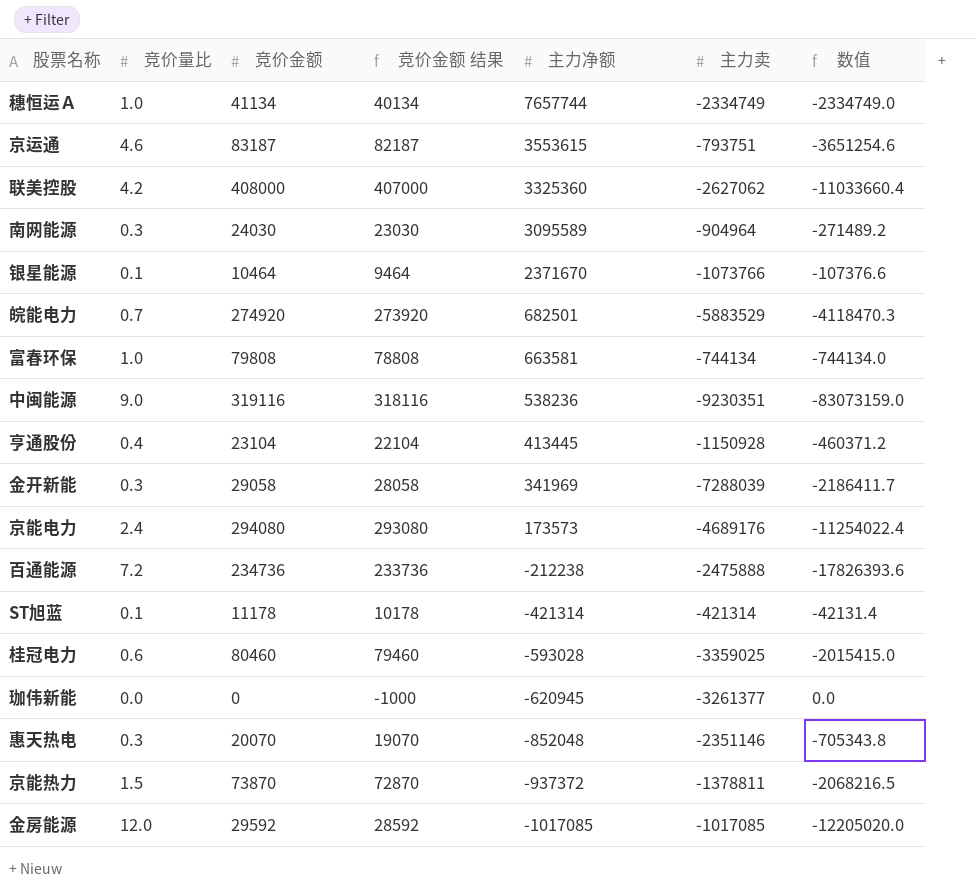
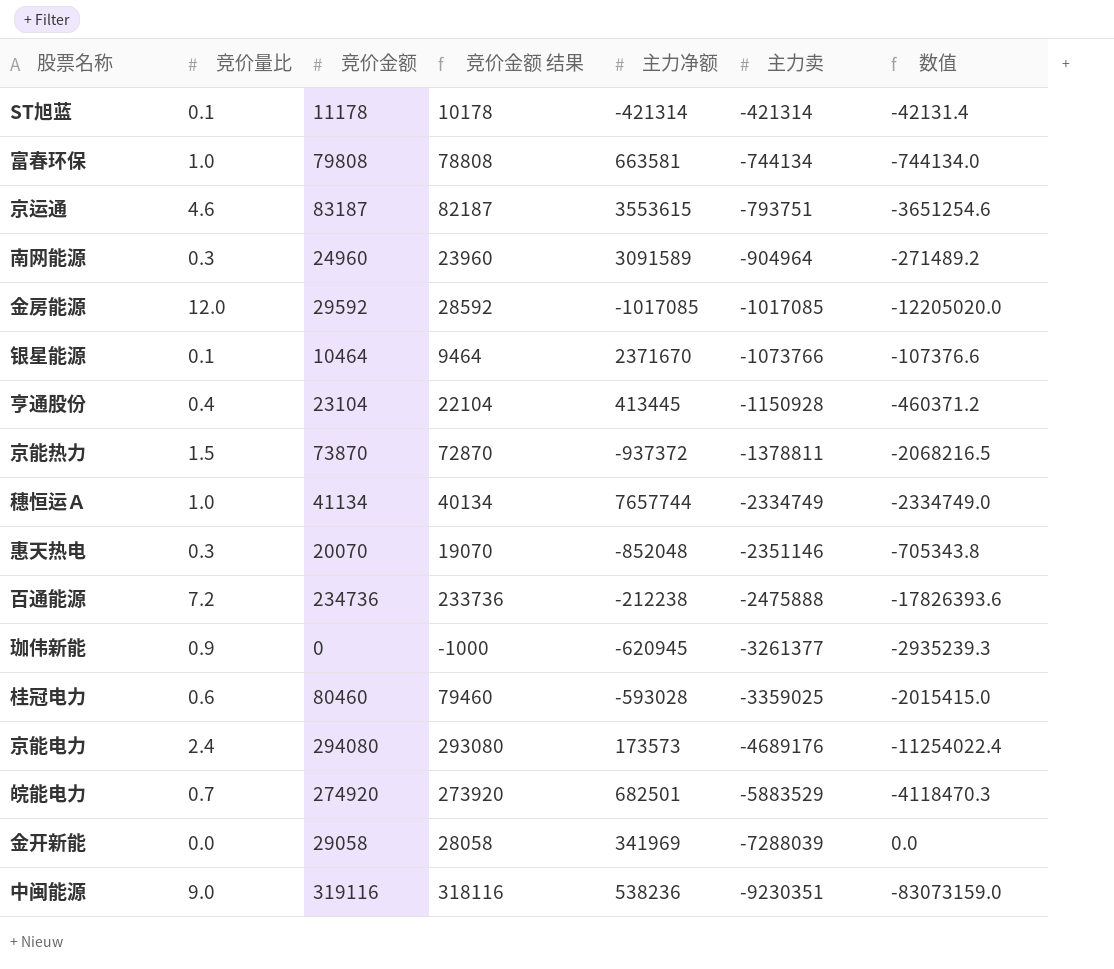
row order: 主力净额 descending -> 主力卖 descending
row 联美控股: 4.2 | 408000 | 407000 | 3325360 | -2627062 | -11033660.4 -> none
南网能源 | 竞价金额: 24030 -> 24960
南网能源 | 竞价金额 结果: 23030 -> 23960
南网能源 | 主力净额: 3095589 -> 3091589
珈伟新能 | 竞价量比: 0.0 -> 0.9
珈伟新能 | 数值: 0.0 -> -2935239.3
金开新能 | 竞价量比: 0.3 -> 0.0
金开新能 | 数值: -2186411.7 -> 0.0

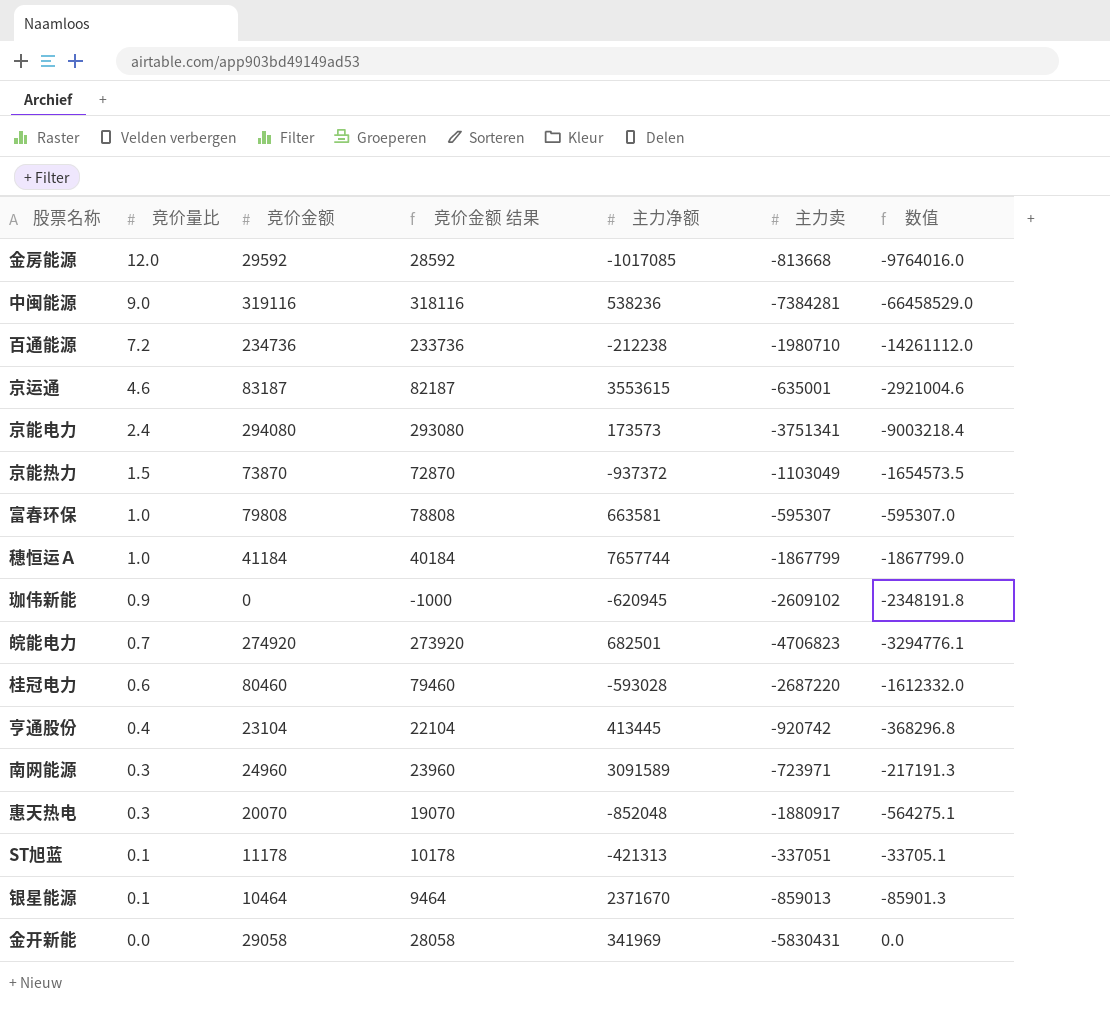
row order: 主力卖 descending -> 竞价量比 descending
金房能源 | 主力卖: -1017085 -> -813668
金房能源 | 数值: -12205020.0 -> -9764016.0
中闽能源 | 主力卖: -9230351 -> -7384281
中闽能源 | 数值: -83073159.0 -> -66458529.0
百通能源 | 主力卖: -2475888 -> -1980710
百通能源 | 数值: -17826393.6 -> -14261112.0
京运通 | 主力卖: -793751 -> -635001
京运通 | 数值: -3651254.6 -> -2921004.6
京能电力 | 主力卖: -4689176 -> -3751341
京能电力 | 数值: -11254022.4 -> -9003218.4
京能热力 | 主力卖: -1378811 -> -1103049
京能热力 | 数值: -2068216.5 -> -1654573.5
富春环保 | 主力卖: -744134 -> -595307
富春环保 | 数值: -744134.0 -> -595307.0
穗恒运Ａ | 竞价金额: 41134 -> 41184
穗恒运Ａ | 竞价金额 结果: 40134 -> 40184
穗恒运Ａ | 主力卖: -2334749 -> -1867799
穗恒运Ａ | 数值: -2334749.0 -> -1867799.0
珈伟新能 | 主力卖: -3261377 -> -2609102
珈伟新能 | 数值: -2935239.3 -> -2348191.8
皖能电力 | 主力卖: -5883529 -> -4706823
皖能电力 | 数值: -4118470.3 -> -3294776.1
桂冠电力 | 主力卖: -3359025 -> -2687220
桂冠电力 | 数值: -2015415.0 -> -1612332.0
亨通股份 | 主力卖: -1150928 -> -920742
亨通股份 | 数值: -460371.2 -> -368296.8
南网能源 | 主力卖: -904964 -> -723971
南网能源 | 数值: -271489.2 -> -217191.3
惠天热电 | 主力卖: -2351146 -> -1880917
惠天热电 | 数值: -705343.8 -> -564275.1
ST旭蓝 | 主力净额: -421314 -> -421313
ST旭蓝 | 主力卖: -421314 -> -337051
ST旭蓝 | 数值: -42131.4 -> -33705.1
银星能源 | 主力卖: -1073766 -> -859013
银星能源 | 数值: -107376.6 -> -85901.3
金开新能 | 主力卖: -7288039 -> -5830431

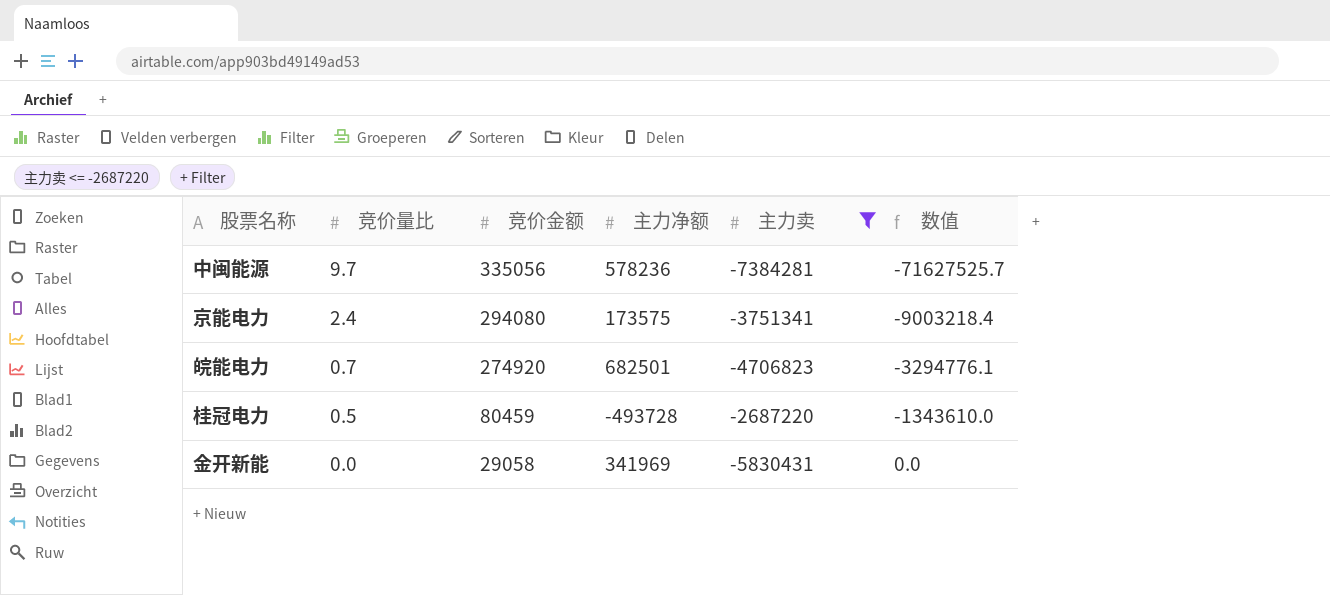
filter: none -> 主力卖 <= -2687220
column 竞价金额 结果 | formula: [竞价金额] - 1000 -> none
中闽能源 | 竞价量比: 9.0 -> 9.7
中闽能源 | 竞价金额: 319116 -> 335056
中闽能源 | 主力净额: 538236 -> 578236
中闽能源 | 数值: -66458529.0 -> -71627525.7
京能电力 | 主力净额: 173573 -> 173575
桂冠电力 | 竞价量比: 0.6 -> 0.5
桂冠电力 | 竞价金额: 80460 -> 80459
桂冠电力 | 主力净额: -593028 -> -493728
桂冠电力 | 数值: -1612332.0 -> -1343610.0

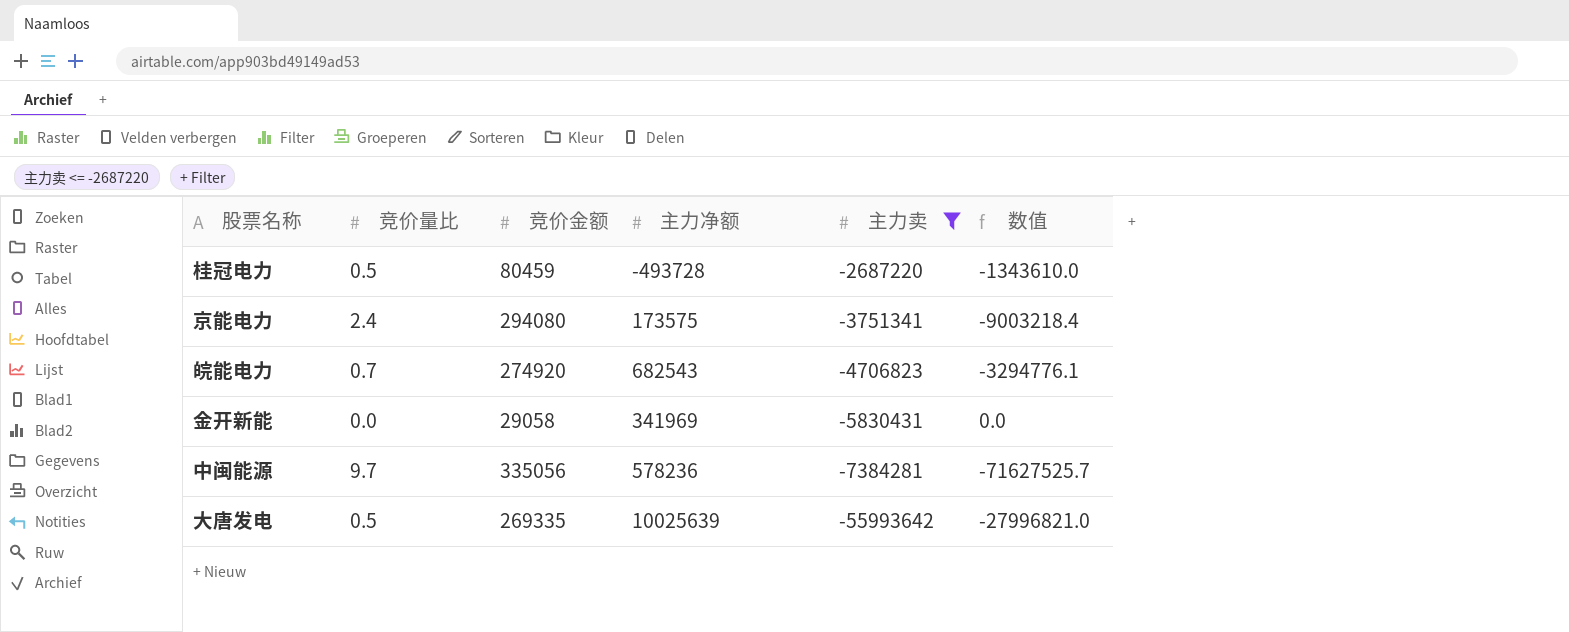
row order: 竞价量比 descending -> 主力卖 descending
皖能电力 | 主力净额: 682501 -> 682543
row 大唐发电: none -> 0.5 | 269335 | 10025639 | -55993642 | -27996821.0

